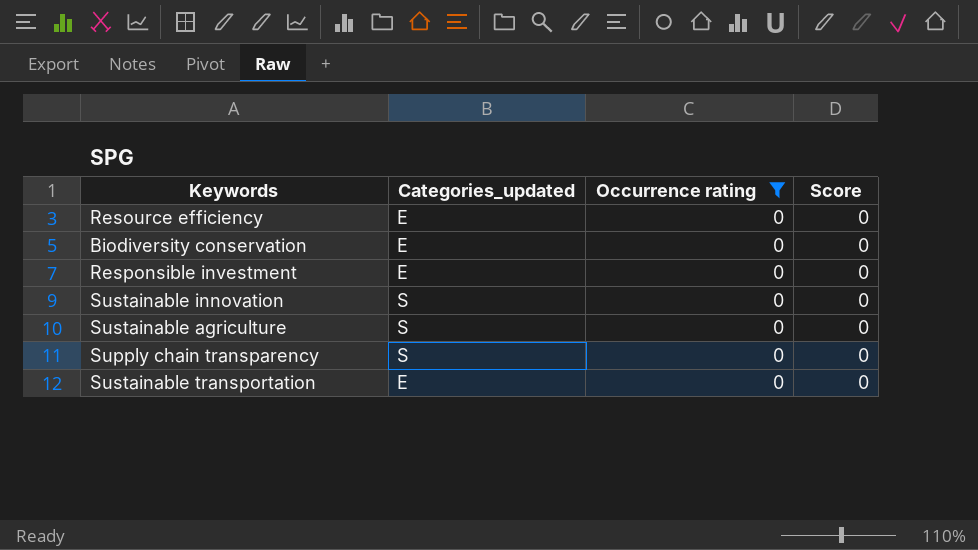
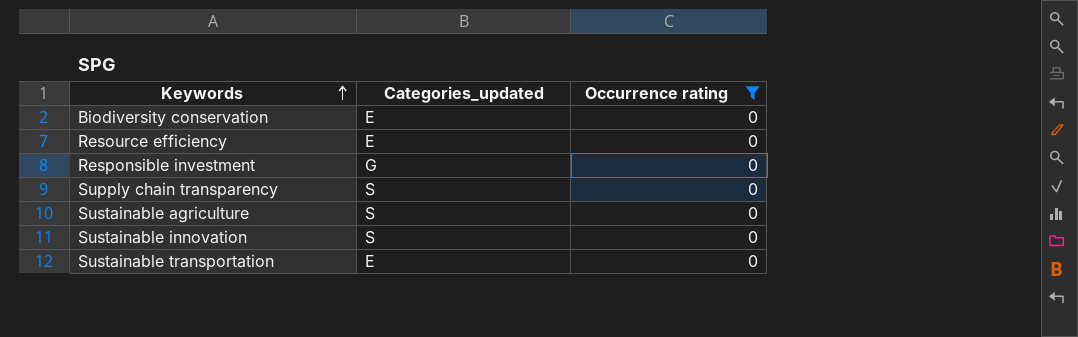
row order: none -> Keywords ascending
column Score | position: 4 -> none
Responsible investment | Categories_updated: E -> G

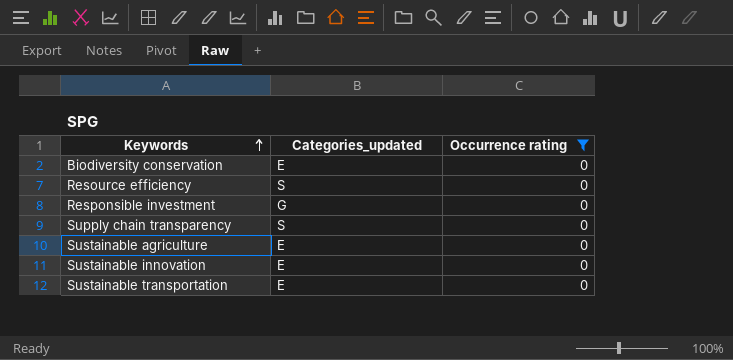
Resource efficiency | Categories_updated: E -> S
Sustainable agriculture | Categories_updated: S -> E
Sustainable innovation | Categories_updated: S -> E

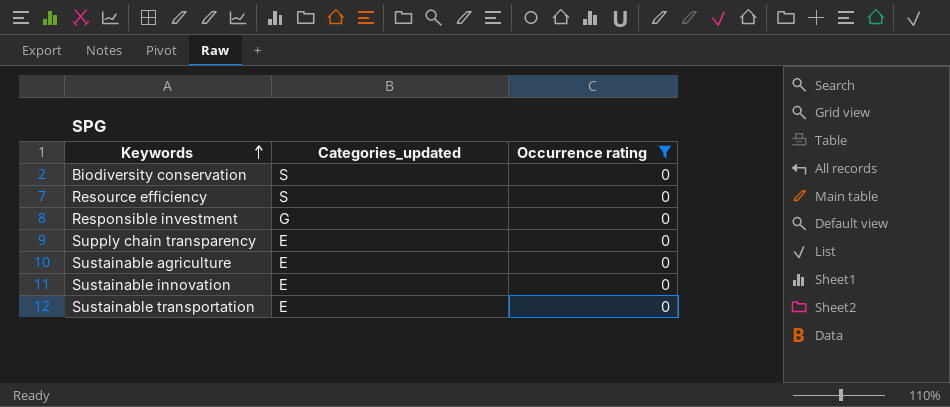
Biodiversity conservation | Categories_updated: E -> S
Supply chain transparency | Categories_updated: S -> E

